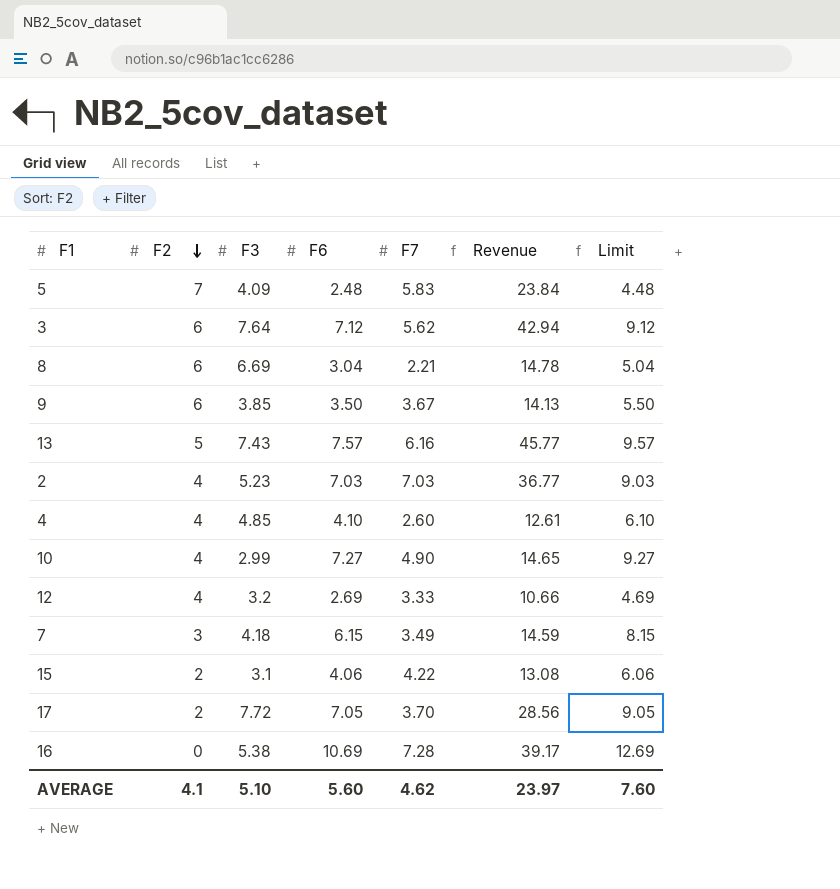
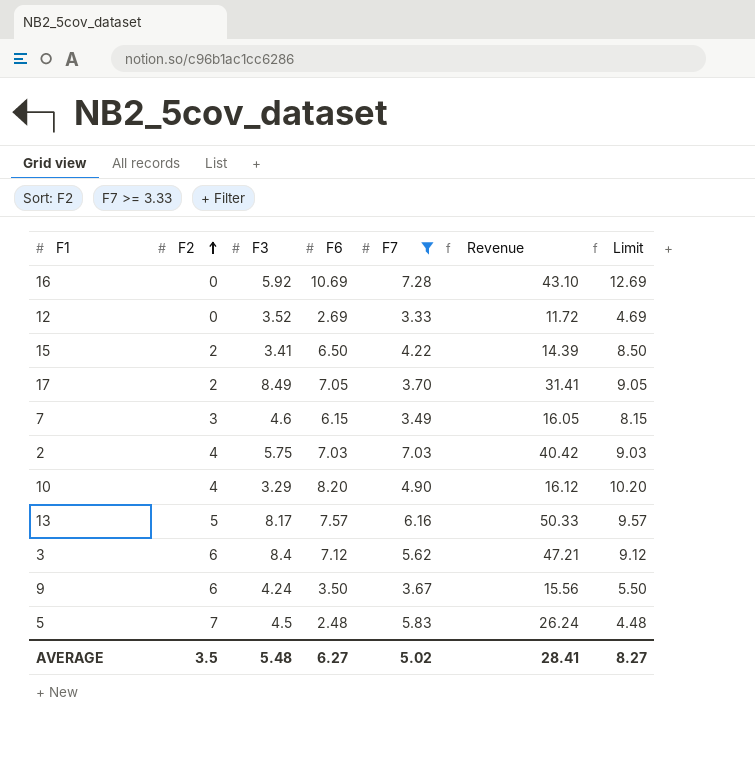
filter: none -> F7 >= 3.33
row order: F2 descending -> F2 ascending
16 | F3: 5.38 -> 5.92
16 | Revenue: 39.17 -> 43.10
12 | F2: 4 -> 0
12 | F3: 3.2 -> 3.52
12 | Revenue: 10.66 -> 11.72
15 | F3: 3.1 -> 3.41
15 | F6: 4.06 -> 6.50
15 | Revenue: 13.08 -> 14.39
15 | Limit: 6.06 -> 8.50
17 | F3: 7.72 -> 8.49
17 | Revenue: 28.56 -> 31.41
7 | F3: 4.18 -> 4.6
7 | Revenue: 14.59 -> 16.05
2 | F3: 5.23 -> 5.75
2 | Revenue: 36.77 -> 40.42
10 | F3: 2.99 -> 3.29
10 | F6: 7.27 -> 8.20
10 | Revenue: 14.65 -> 16.12
10 | Limit: 9.27 -> 10.20
13 | F3: 7.43 -> 8.17
13 | Revenue: 45.77 -> 50.33
3 | F3: 7.64 -> 8.4
3 | Revenue: 42.94 -> 47.21
9 | F3: 3.85 -> 4.24
9 | Revenue: 14.13 -> 15.56
5 | F3: 4.09 -> 4.5
5 | Revenue: 23.84 -> 26.24
AVERAGE | F2: 4.1 -> 3.5
AVERAGE | F3: 5.10 -> 5.48
AVERAGE | F6: 5.60 -> 6.27
AVERAGE | F7: 4.62 -> 5.02
AVERAGE | Revenue: 23.97 -> 28.41
AVERAGE | Limit: 7.60 -> 8.27

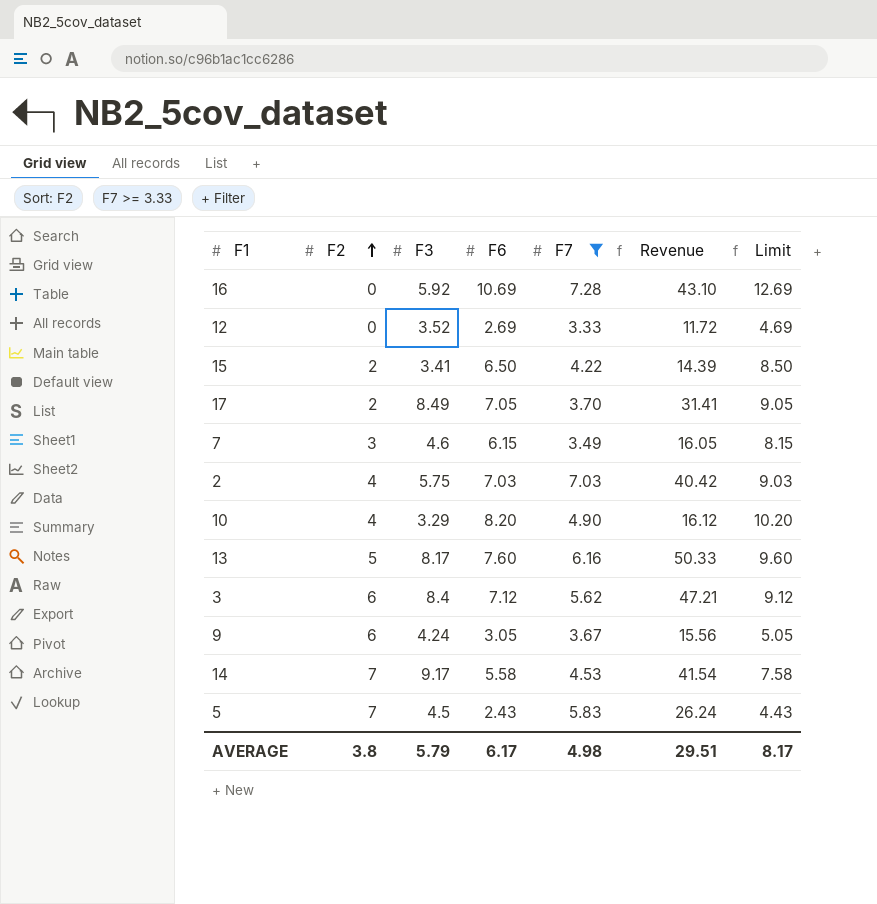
13 | F6: 7.57 -> 7.60
13 | Limit: 9.57 -> 9.60
9 | F6: 3.50 -> 3.05
9 | Limit: 5.50 -> 5.05
row 14: none -> 7 | 9.17 | 5.58 | 4.53 | 41.54 | 7.58
5 | F6: 2.48 -> 2.43
5 | Limit: 4.48 -> 4.43
AVERAGE | F2: 3.5 -> 3.8
AVERAGE | F3: 5.48 -> 5.79
AVERAGE | F6: 6.27 -> 6.17
AVERAGE | F7: 5.02 -> 4.98
AVERAGE | Revenue: 28.41 -> 29.51
AVERAGE | Limit: 8.27 -> 8.17

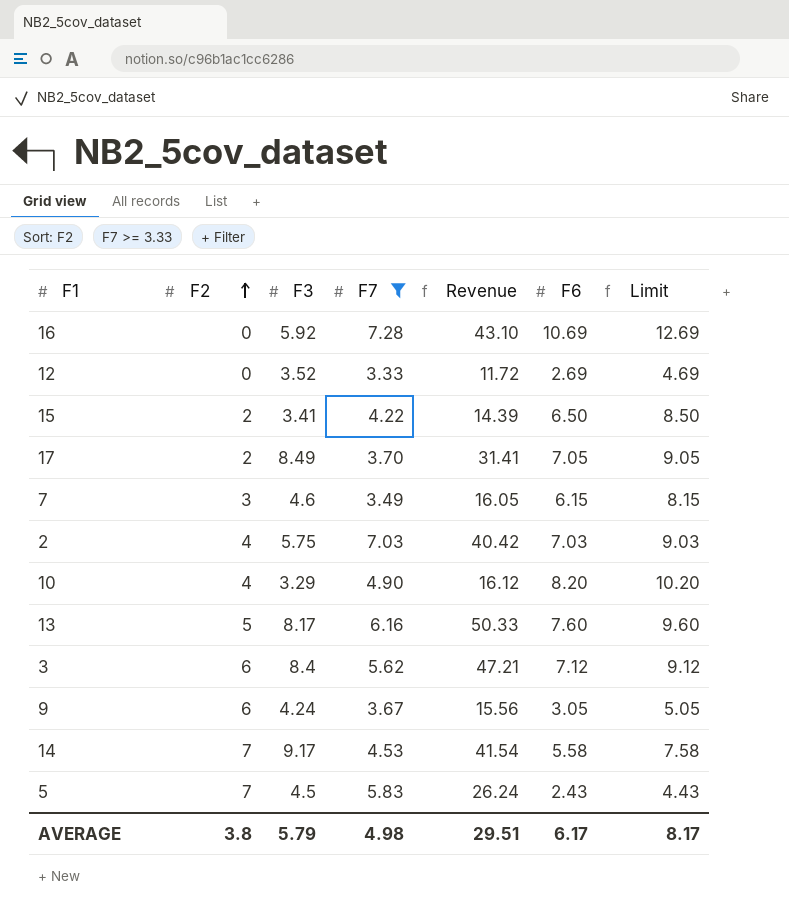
column F6 | position: 4 -> 6

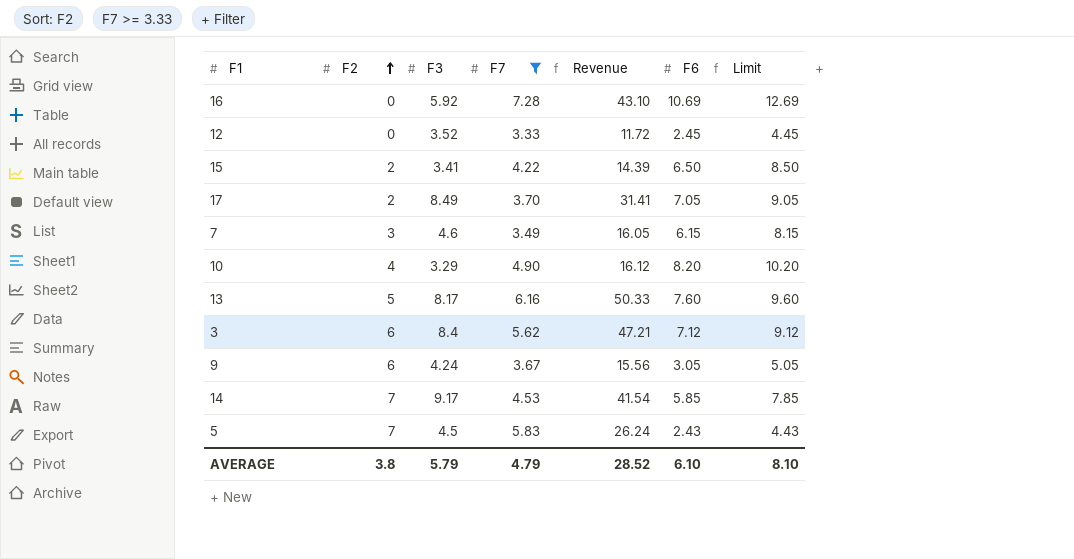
row 2: 4 | 5.75 | 7.03 | 40.42 | 7.03 | 9.03 -> none
12 | F6: 2.69 -> 2.45
12 | Limit: 4.69 -> 4.45
14 | F6: 5.58 -> 5.85
14 | Limit: 7.58 -> 7.85
AVERAGE | F7: 4.98 -> 4.79
AVERAGE | Revenue: 29.51 -> 28.52
AVERAGE | F6: 6.17 -> 6.10
AVERAGE | Limit: 8.17 -> 8.10

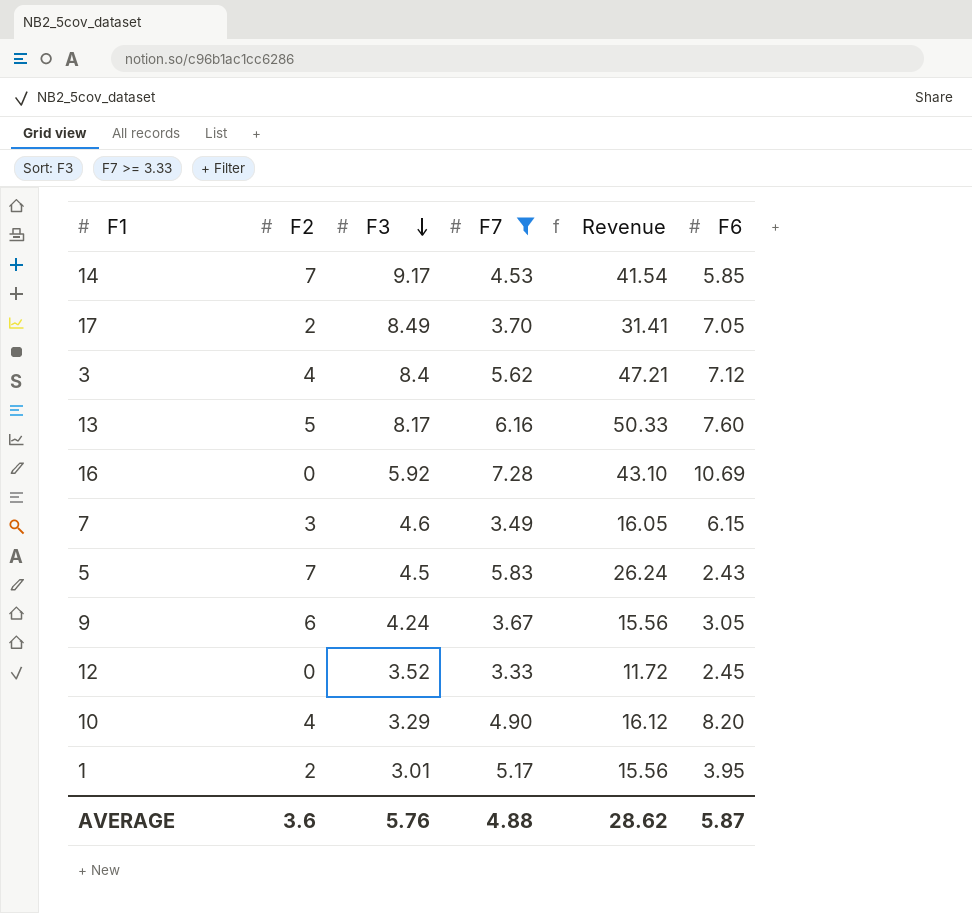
row order: F2 ascending -> F3 descending
column Limit | formula: [F6] + 2 -> none
row 15: 2 | 3.41 | 4.22 | 14.39 | 6.50 | 8.50 -> none
3 | F2: 6 -> 4
row 1: none -> 2 | 3.01 | 5.17 | 15.56 | 3.95
AVERAGE | F2: 3.8 -> 3.6
AVERAGE | F3: 5.79 -> 5.76
AVERAGE | F7: 4.79 -> 4.88
AVERAGE | Revenue: 28.52 -> 28.62
AVERAGE | F6: 6.10 -> 5.87

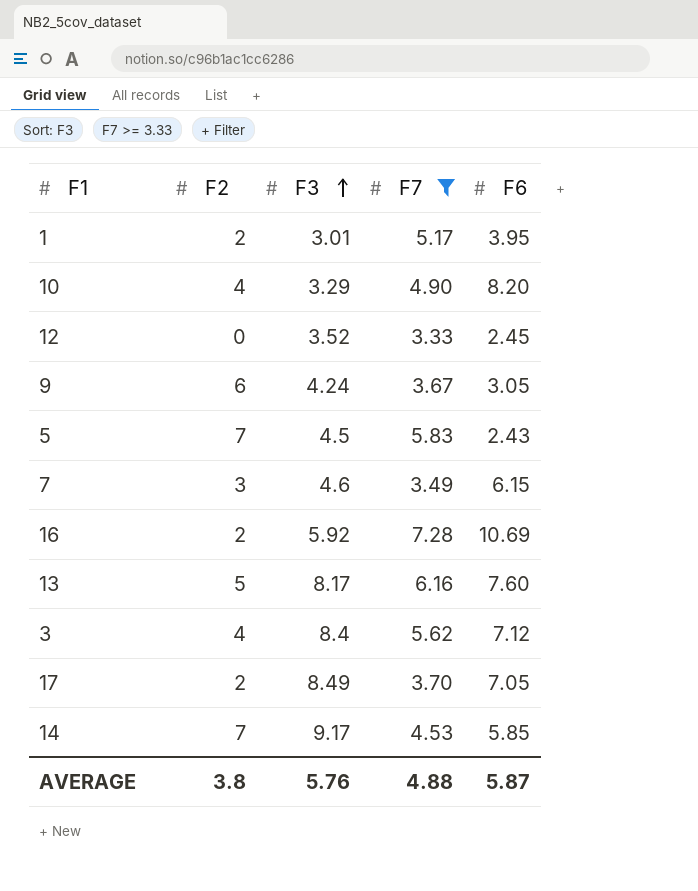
row order: F3 descending -> F3 ascending
column Revenue | formula: [F3] * [F7] -> none
16 | F2: 0 -> 2
AVERAGE | F2: 3.6 -> 3.8

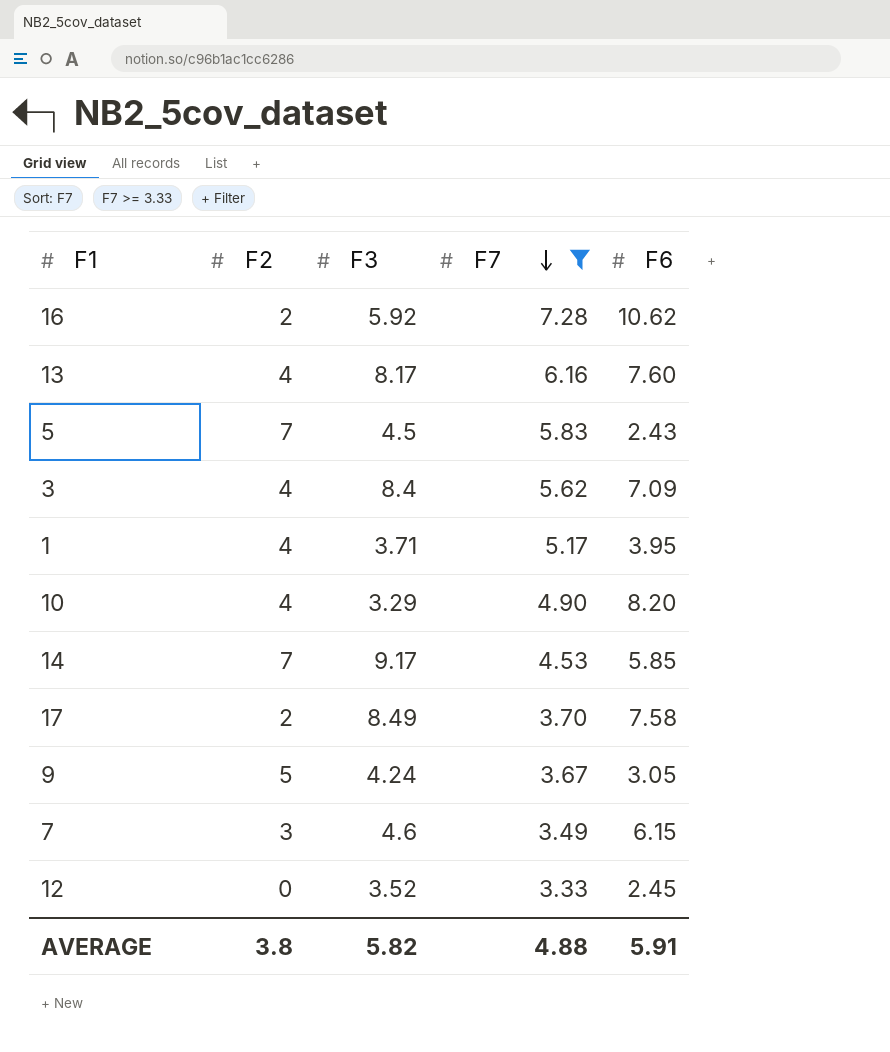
row order: F3 ascending -> F7 descending
16 | F6: 10.69 -> 10.62
13 | F2: 5 -> 4
3 | F6: 7.12 -> 7.09
1 | F2: 2 -> 4
1 | F3: 3.01 -> 3.71
17 | F6: 7.05 -> 7.58
9 | F2: 6 -> 5
AVERAGE | F3: 5.76 -> 5.82
AVERAGE | F6: 5.87 -> 5.91

